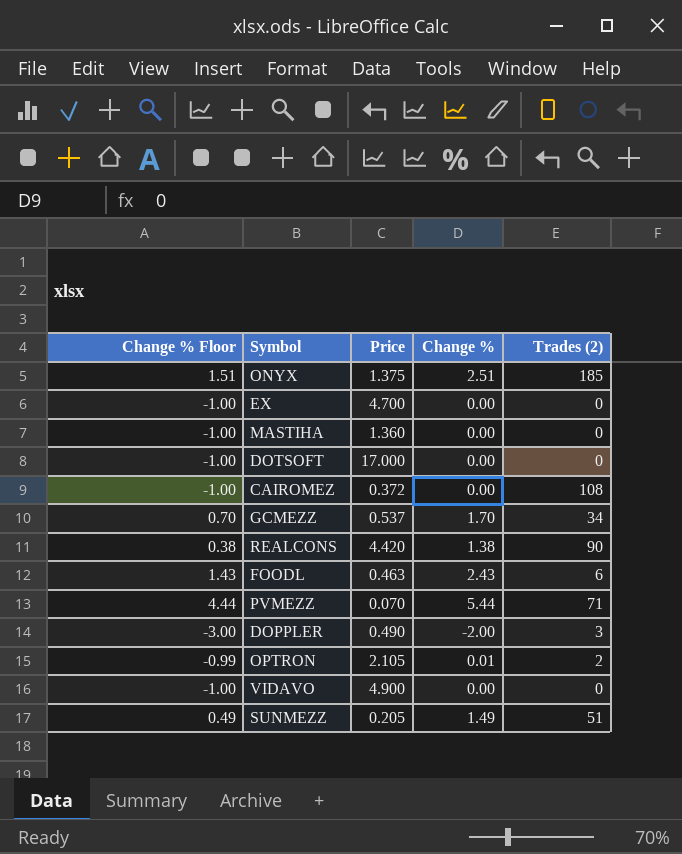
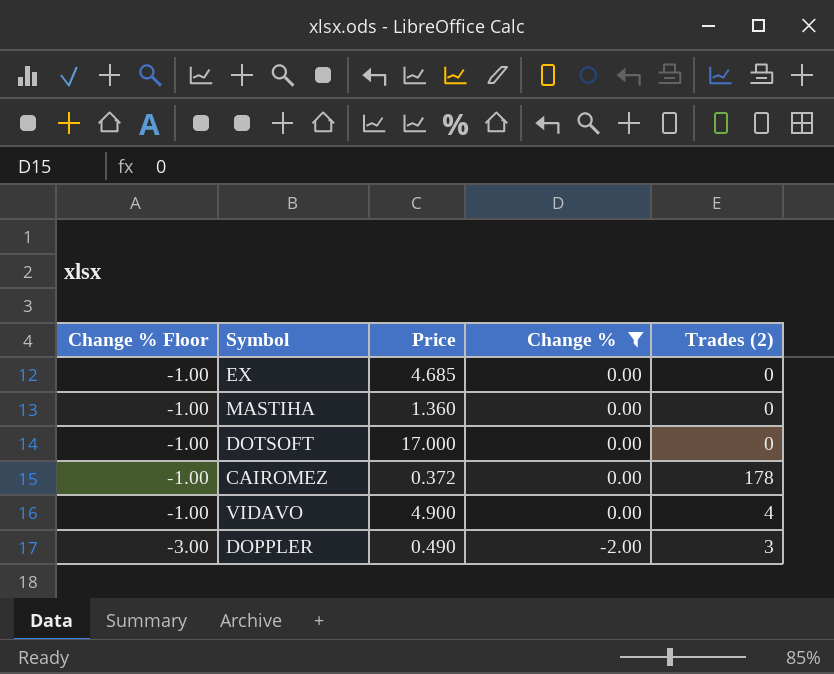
filter: none -> Change % <= 0.00
row order: none -> Change % Floor descending
EX | Price: 4.700 -> 4.685
CAIROMEZ | Trades (2): 108 -> 178
VIDAVO | Trades (2): 0 -> 4

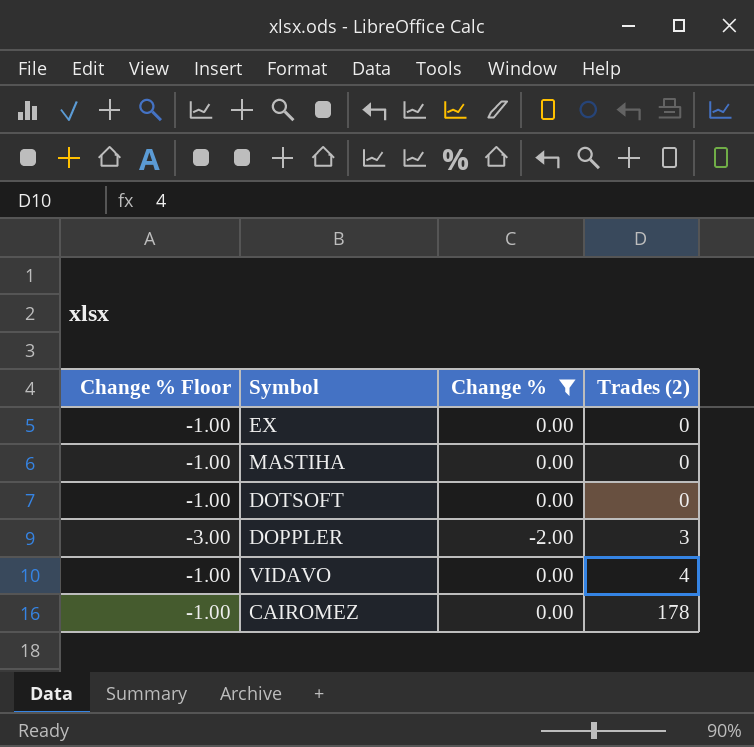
row order: Change % Floor descending -> Trades (2) ascending
column Price | position: 3 -> none

